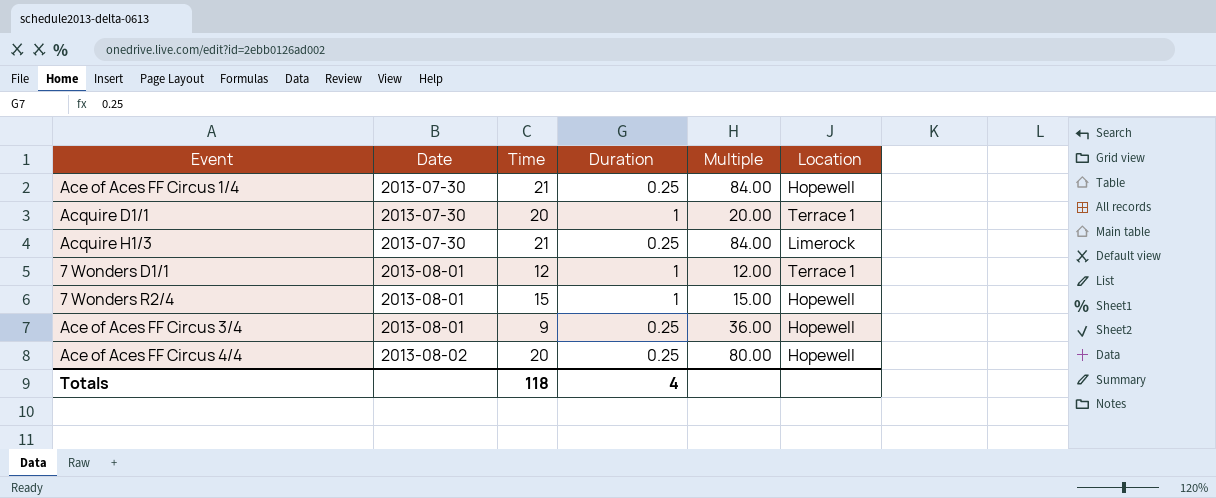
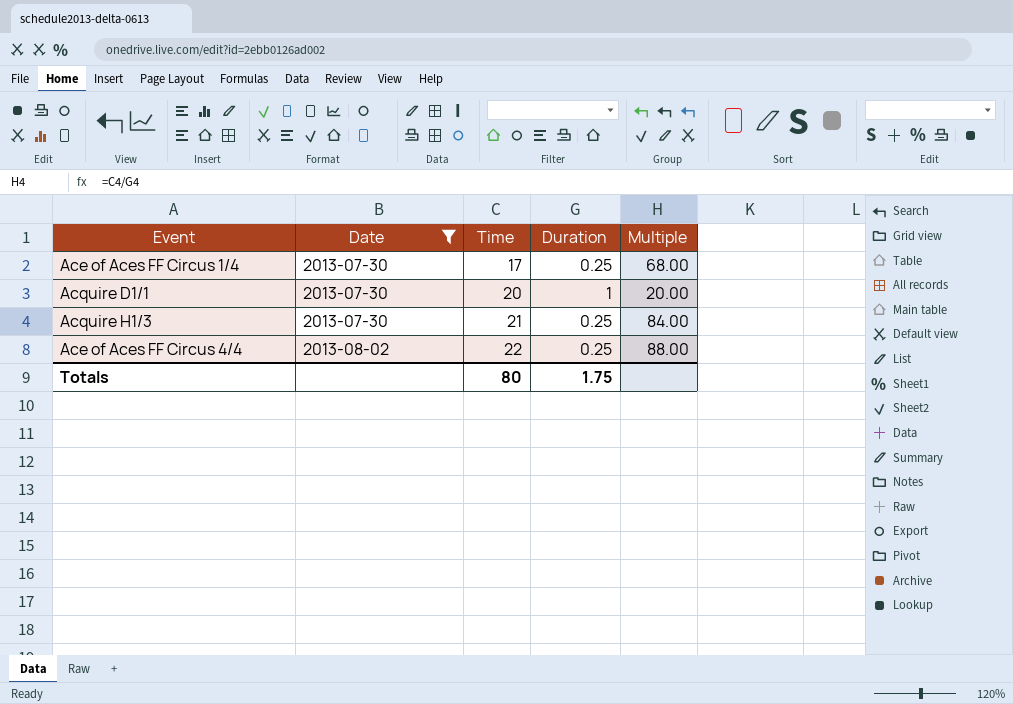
filter: none -> Date != 2013-08-01
column Location | position: 6 -> none
Ace of Aces FF Circus 1/4 | Time: 21 -> 17
Ace of Aces FF Circus 1/4 | Multiple: 84.00 -> 68.00
Ace of Aces FF Circus 4/4 | Time: 20 -> 22
Ace of Aces FF Circus 4/4 | Multiple: 80.00 -> 88.00
Totals | Time: 118 -> 80
Totals | Duration: 4 -> 1.75

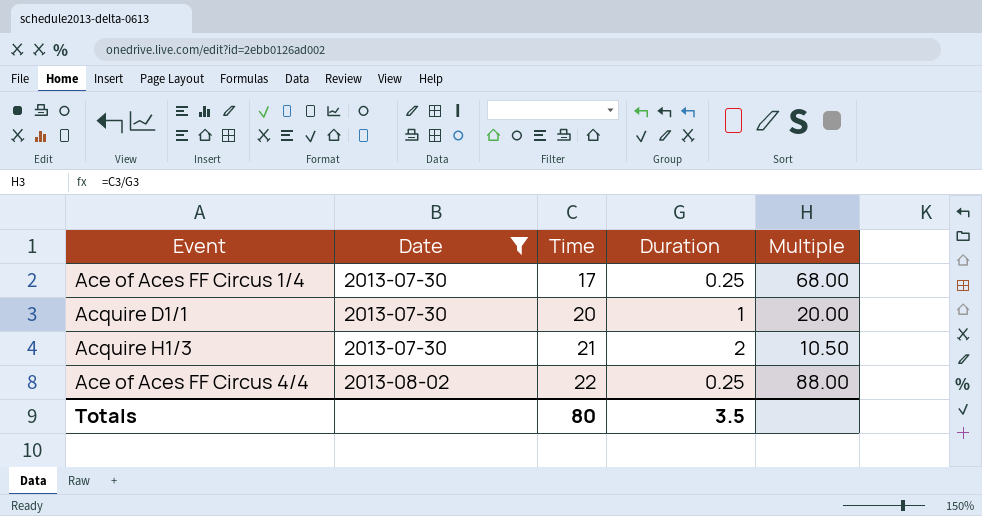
Acquire H1/3 | Duration: 0.25 -> 2
Acquire H1/3 | Multiple: 84.00 -> 10.50
Totals | Duration: 1.75 -> 3.5

